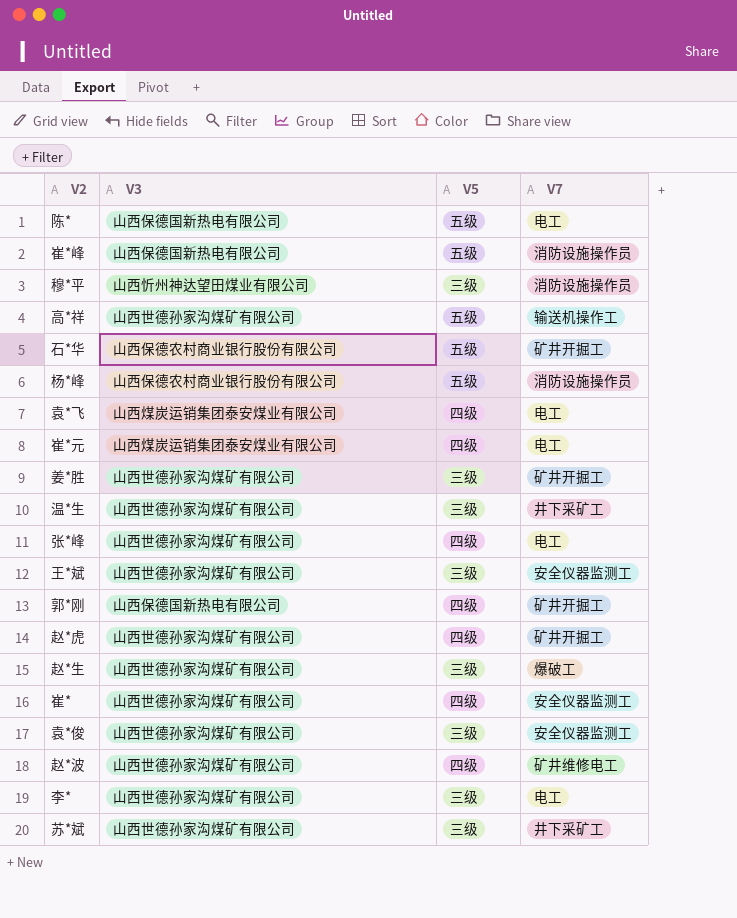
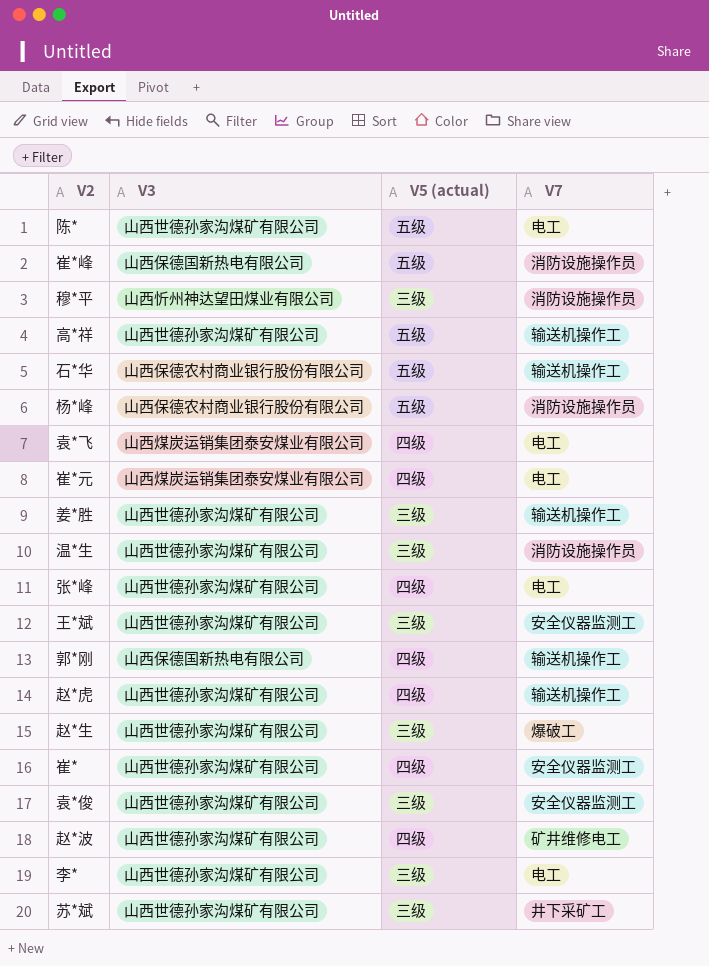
column name: V5 -> V5 (actual)
陈* | V3: 山西保德国新热电有限公司 -> 山西世德孙家沟煤矿有限公司
石*华 | V7: 矿井开掘工 -> 输送机操作工
姜*胜 | V7: 矿井开掘工 -> 输送机操作工
温*生 | V7: 井下采矿工 -> 消防设施操作员
郭*刚 | V7: 矿井开掘工 -> 输送机操作工
赵*虎 | V7: 矿井开掘工 -> 输送机操作工

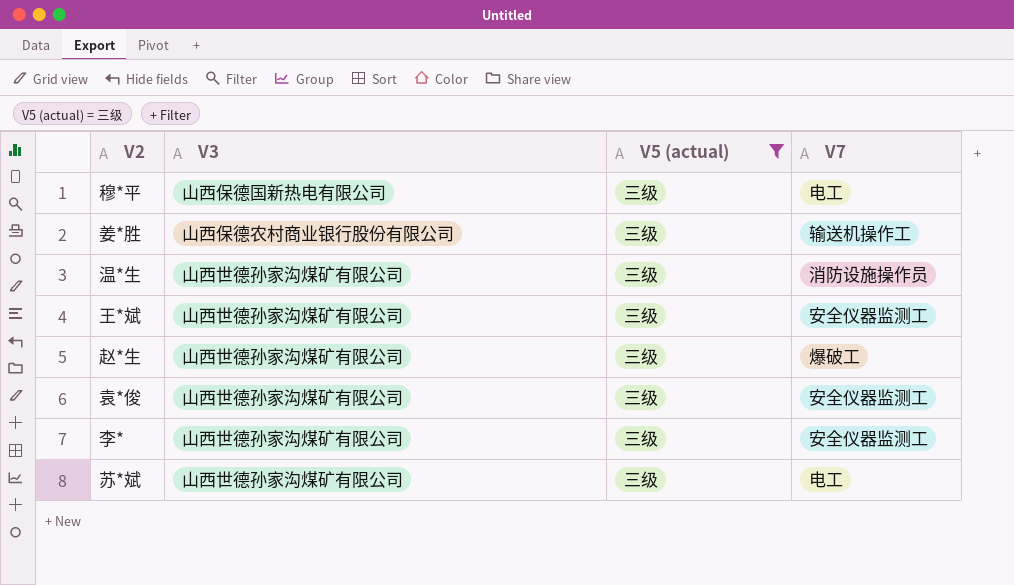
filter: none -> V5 (actual) = 三级
穆*平 | V3: 山西忻州神达望田煤业有限公司 -> 山西保德国新热电有限公司
穆*平 | V7: 消防设施操作员 -> 电工
姜*胜 | V3: 山西世德孙家沟煤矿有限公司 -> 山西保德农村商业银行股份有限公司
李* | V7: 电工 -> 安全仪器监测工
苏*斌 | V7: 井下采矿工 -> 电工

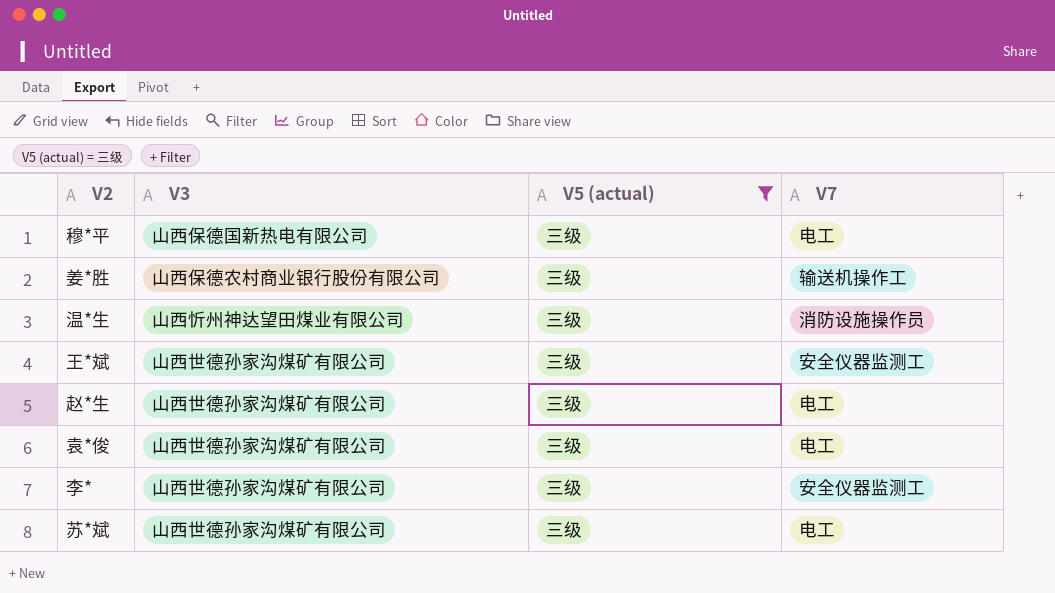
温*生 | V3: 山西世德孙家沟煤矿有限公司 -> 山西忻州神达望田煤业有限公司
赵*生 | V7: 爆破工 -> 电工
袁*俊 | V7: 安全仪器监测工 -> 电工

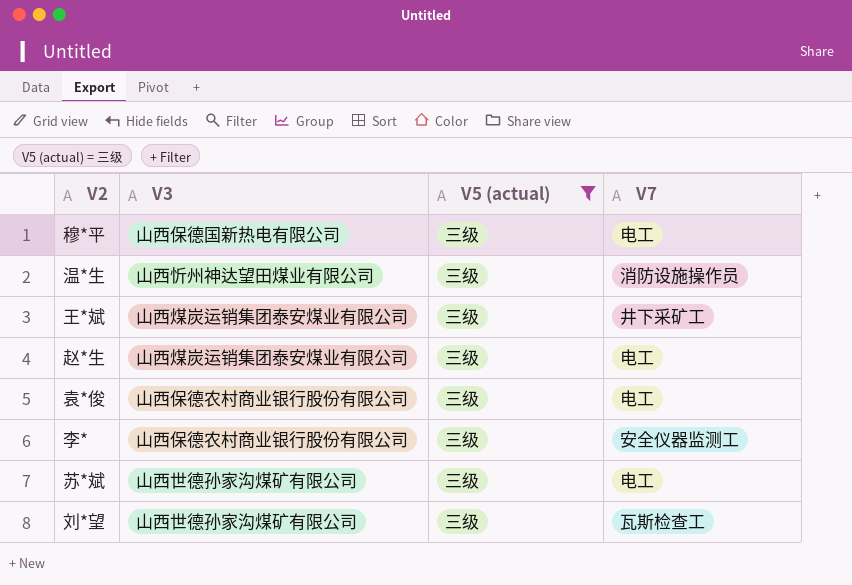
row 姜*胜: 山西保德农村商业银行股份有限公司 | 三级 | 输送机操作工 -> none
王*斌 | V3: 山西世德孙家沟煤矿有限公司 -> 山西煤炭运销集团泰安煤业有限公司
王*斌 | V7: 安全仪器监测工 -> 井下采矿工
赵*生 | V3: 山西世德孙家沟煤矿有限公司 -> 山西煤炭运销集团泰安煤业有限公司
袁*俊 | V3: 山西世德孙家沟煤矿有限公司 -> 山西保德农村商业银行股份有限公司
李* | V3: 山西世德孙家沟煤矿有限公司 -> 山西保德农村商业银行股份有限公司
row 刘*望: none -> 山西世德孙家沟煤矿有限公司 | 三级 | 瓦斯检查工

